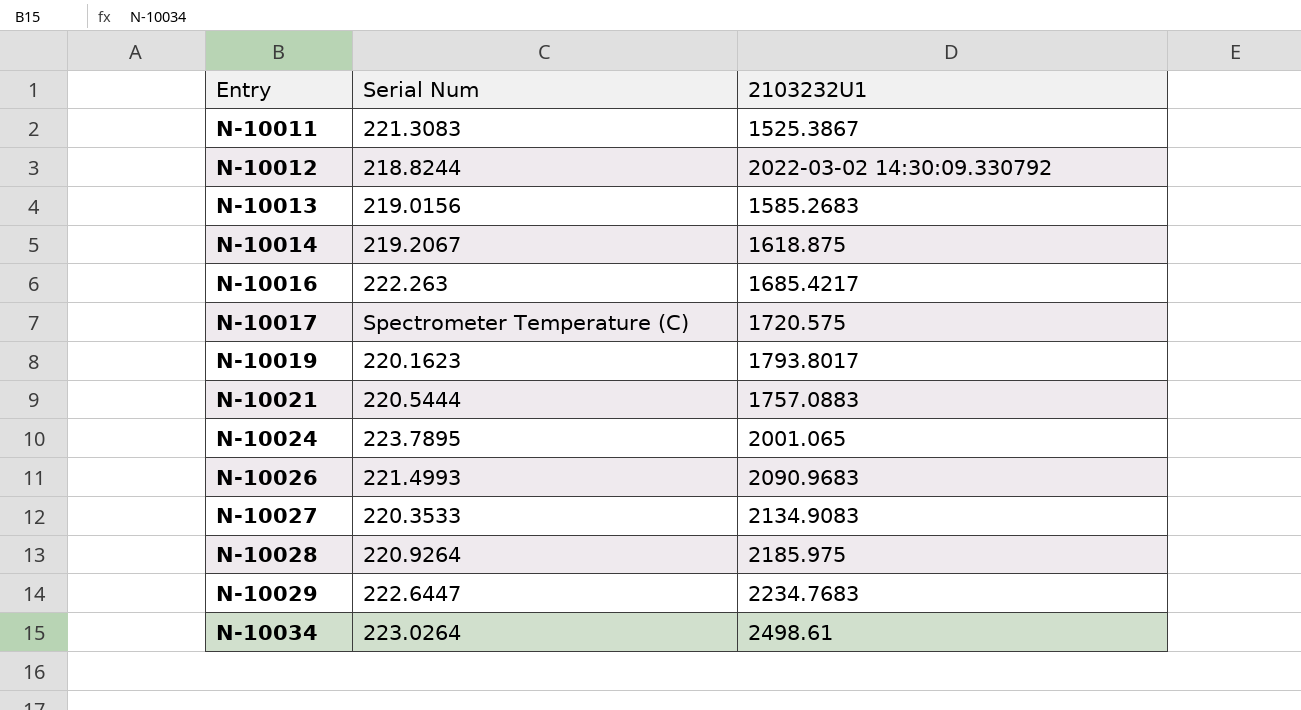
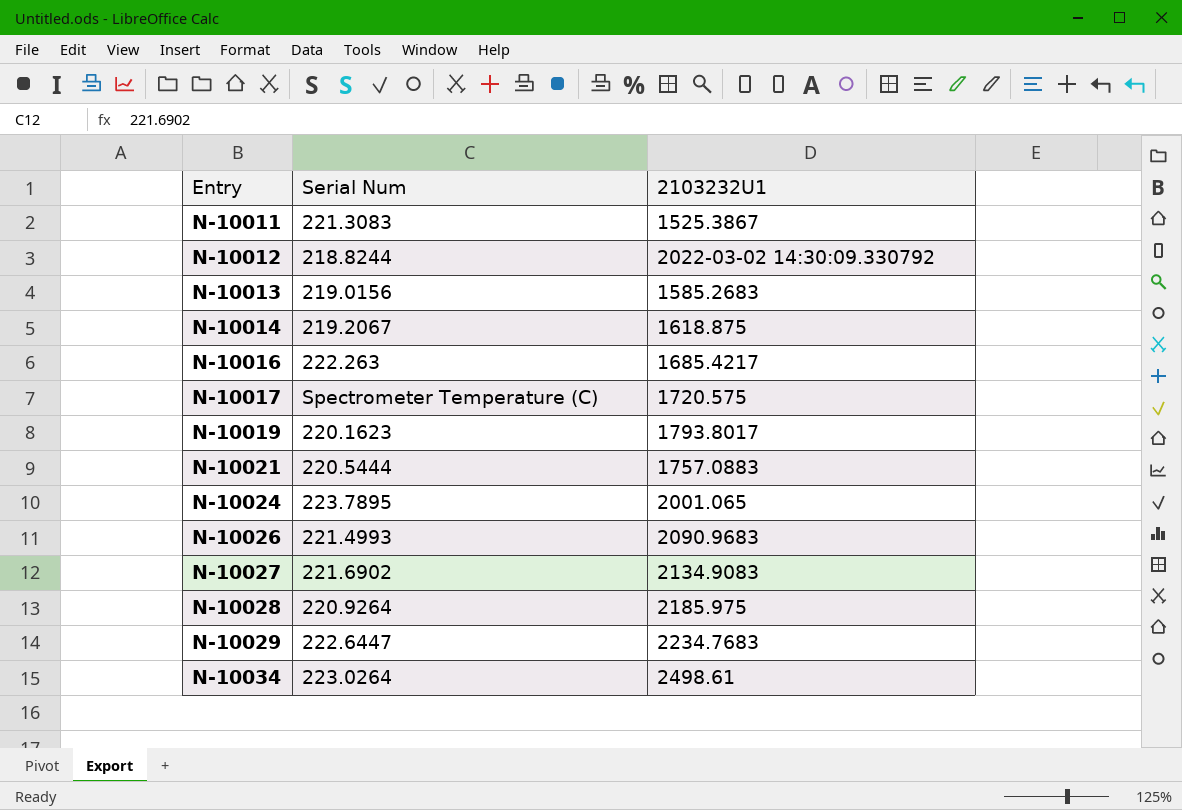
N-10027 | Serial Num: 220.3533 -> 221.6902

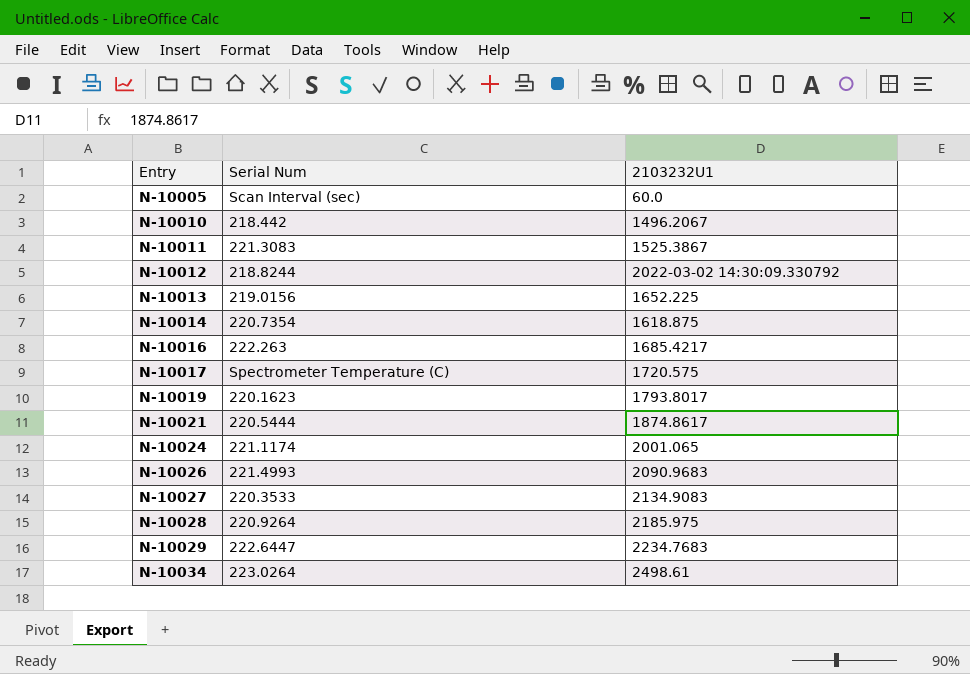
row N-10005: none -> Scan Interval (sec) | 60.0
row N-10010: none -> 218.442 | 1496.2067
N-10013 | 2103232U1: 1585.2683 -> 1652.225
N-10014 | Serial Num: 219.2067 -> 220.7354
N-10021 | 2103232U1: 1757.0883 -> 1874.8617
N-10024 | Serial Num: 223.7895 -> 221.1174
N-10027 | Serial Num: 221.6902 -> 220.3533

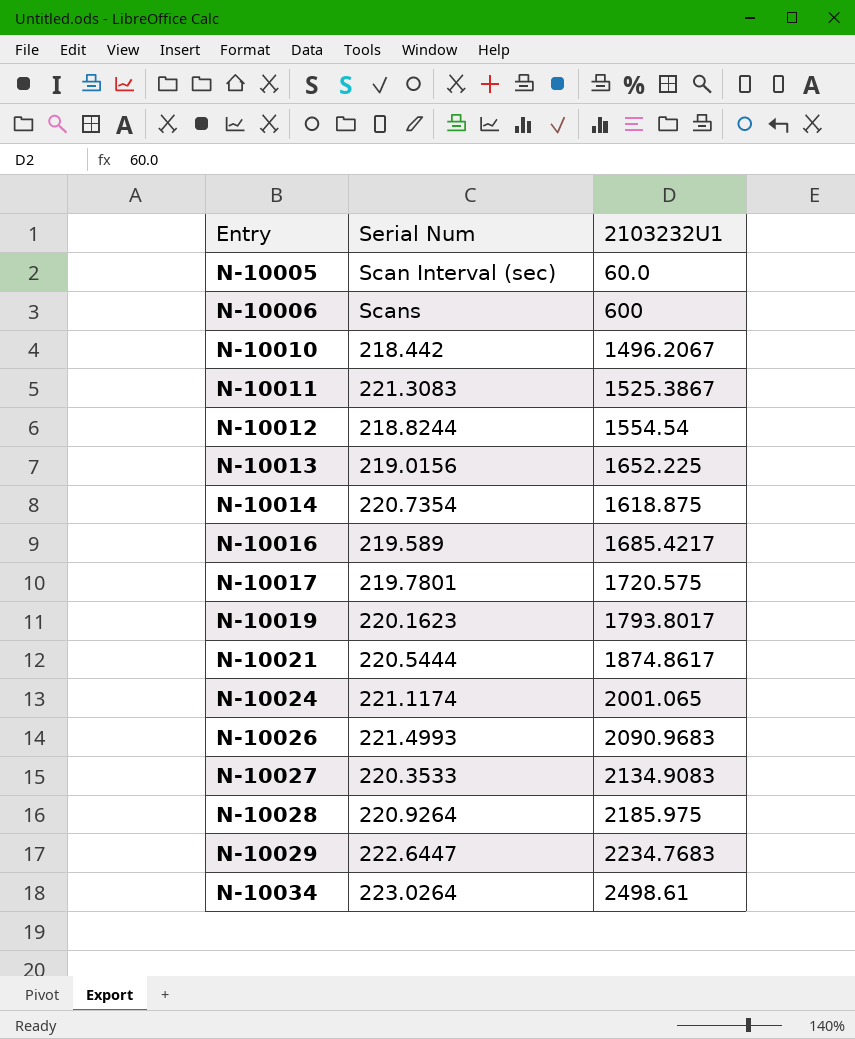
row N-10006: none -> Scans | 600
N-10012 | 2103232U1: 2022-03-02 14:30:09.330792 -> 1554.54
N-10016 | Serial Num: 222.263 -> 219.589
N-10017 | Serial Num: Spectrometer Temperature (C) -> 219.7801

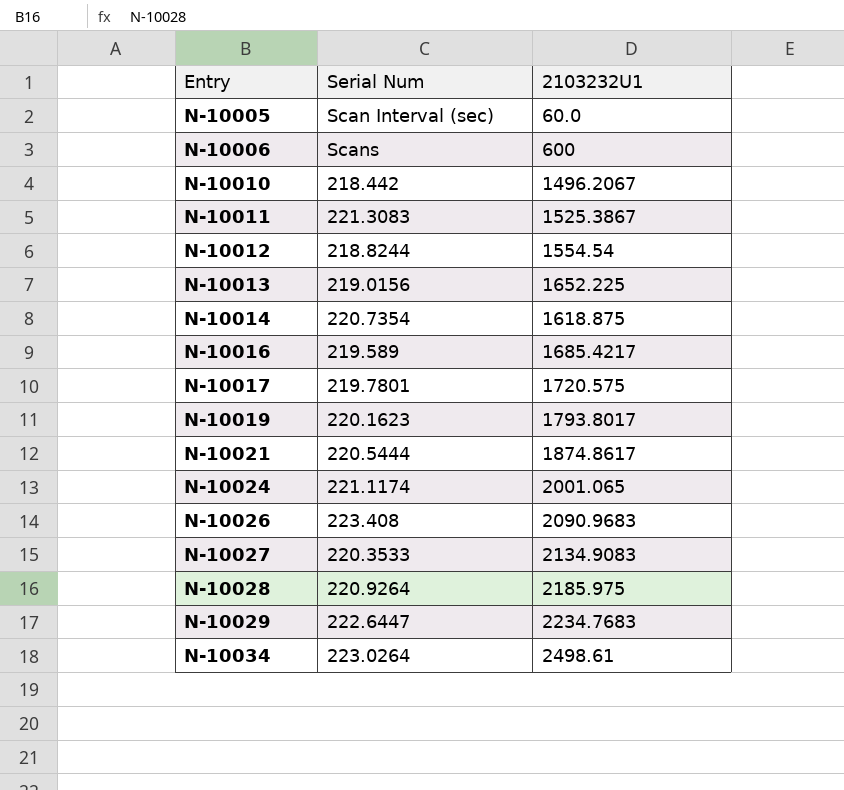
N-10026 | Serial Num: 221.4993 -> 223.408

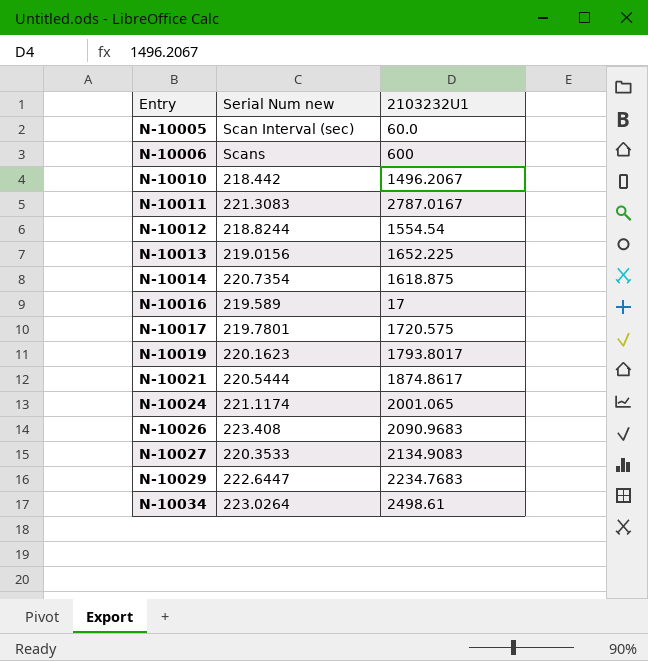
column name: Serial Num -> Serial Num new
row N-10028: 220.9264 | 2185.975 -> none
N-10011 | 2103232U1: 1525.3867 -> 2787.0167
N-10016 | 2103232U1: 1685.4217 -> 17

